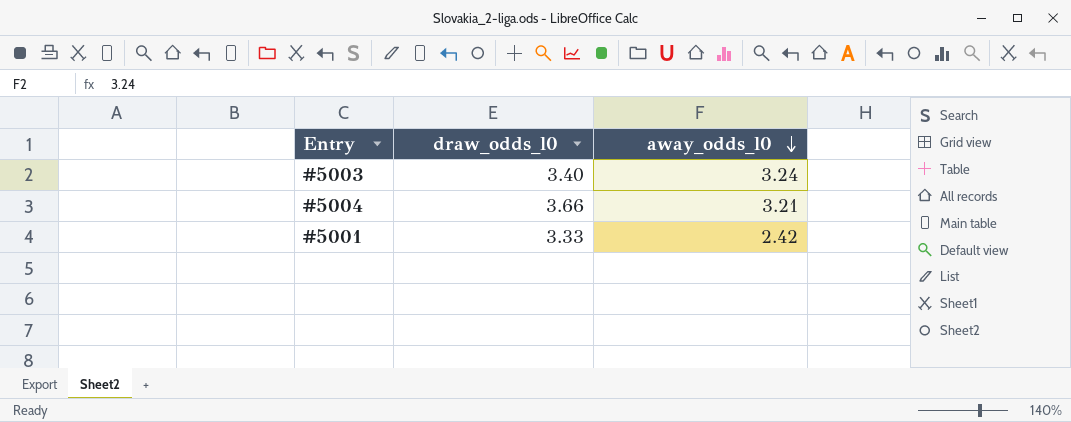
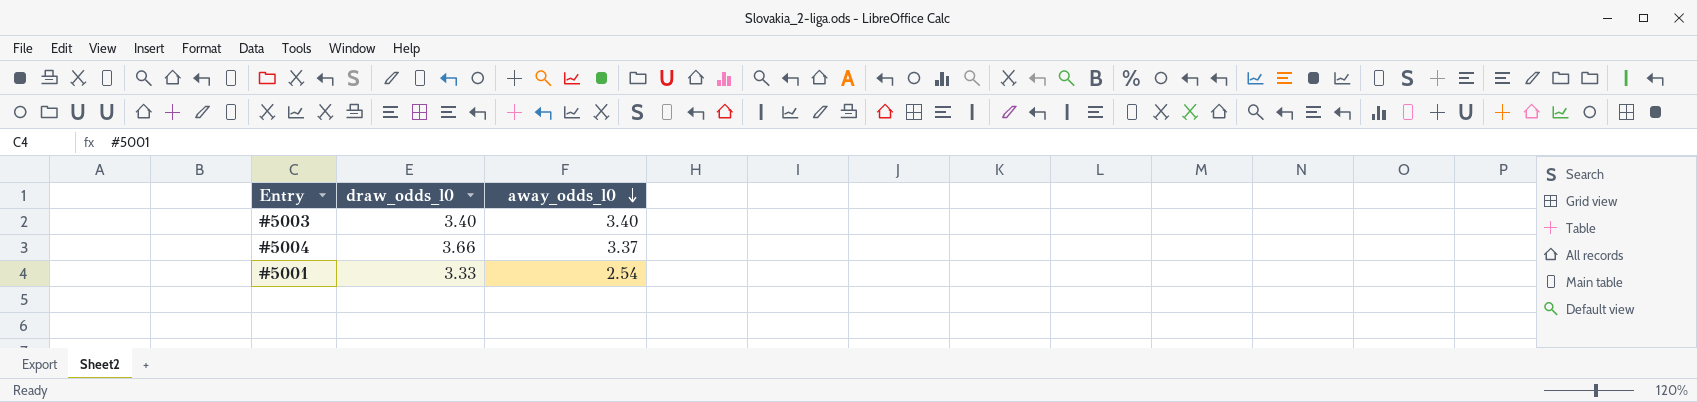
#5003 | away_odds_l0: 3.24 -> 3.40
#5004 | away_odds_l0: 3.21 -> 3.37
#5001 | away_odds_l0: 2.42 -> 2.54

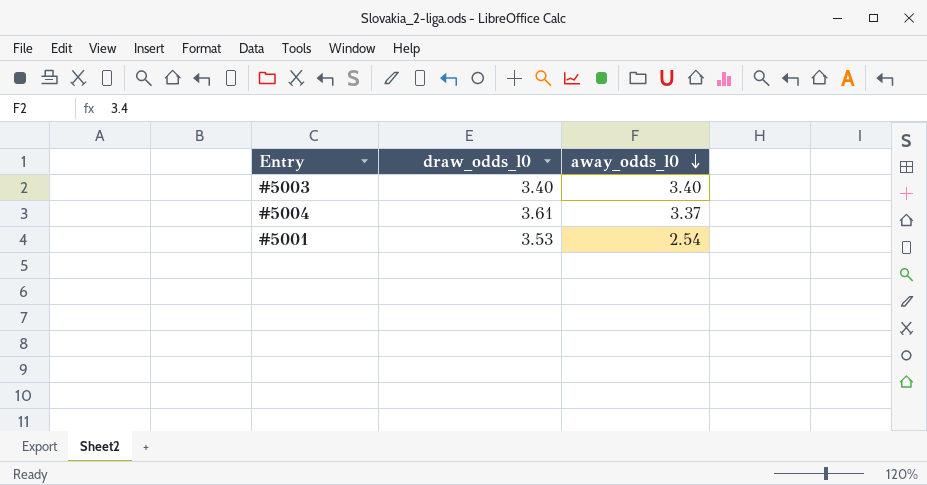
#5004 | draw_odds_l0: 3.66 -> 3.61
#5001 | draw_odds_l0: 3.33 -> 3.53

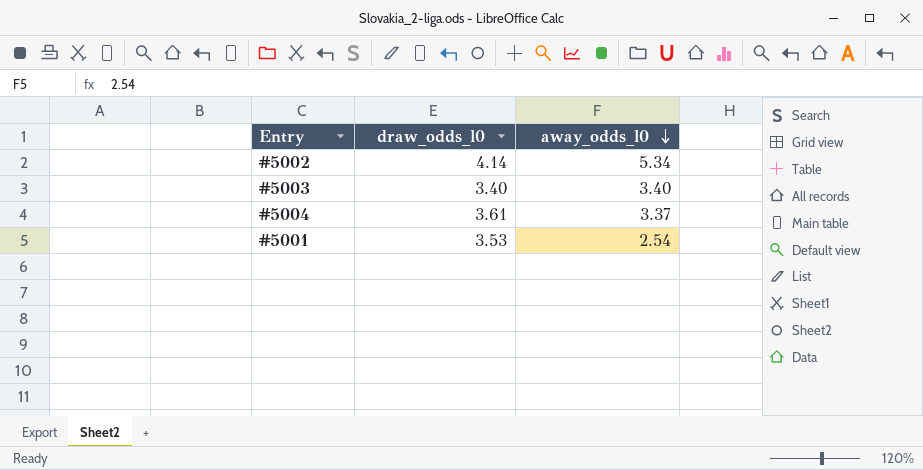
row #5002: none -> 4.14 | 5.34

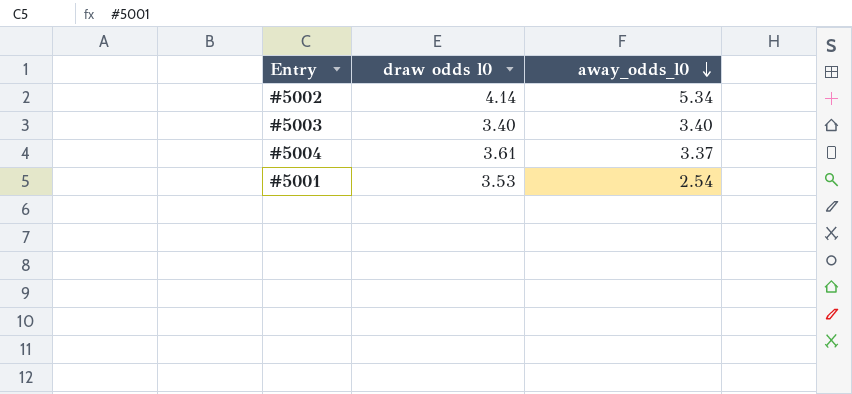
column name: draw_odds_l0 -> draw odds l0

